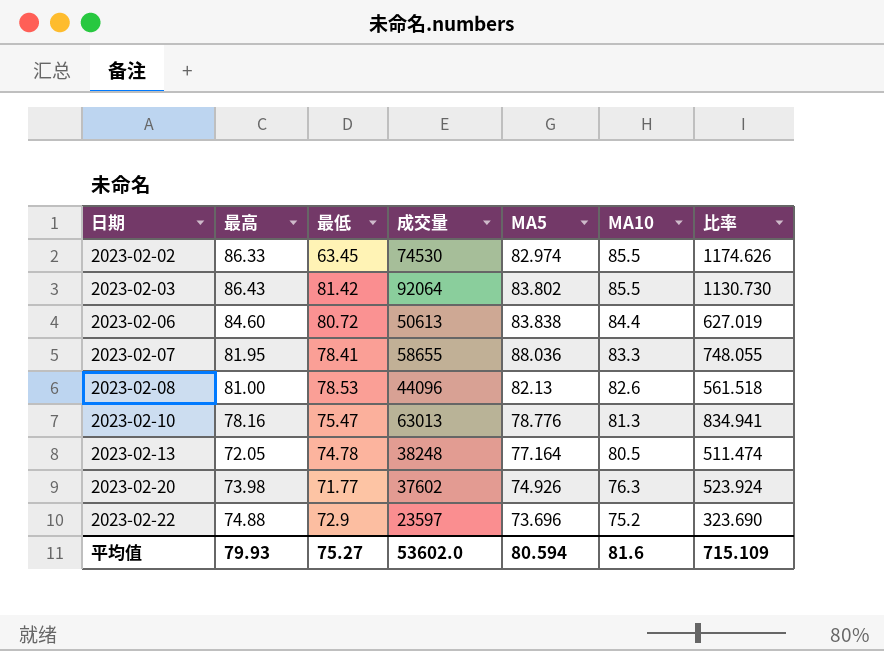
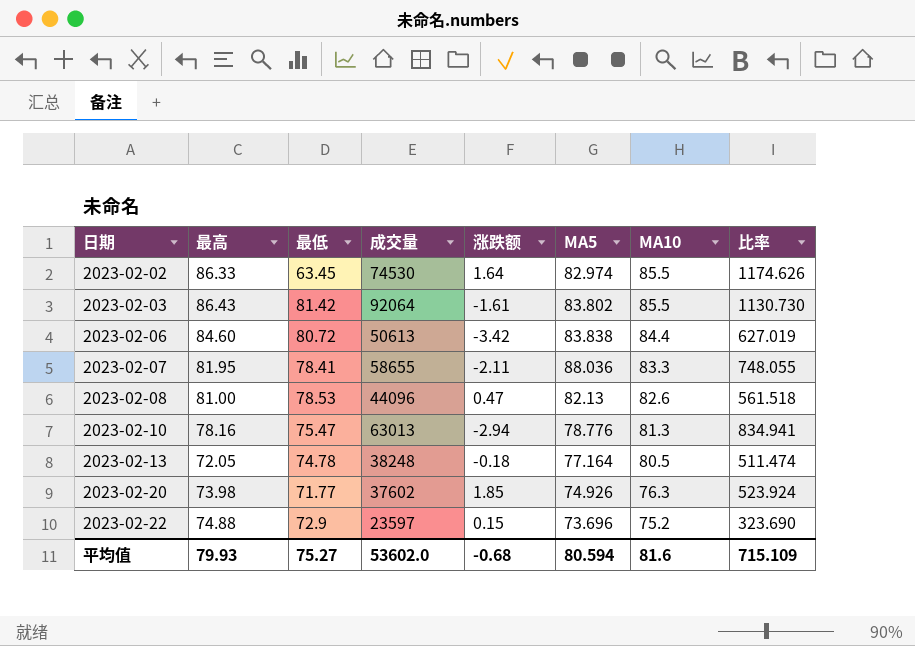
column 涨跌额 | position: none -> 5

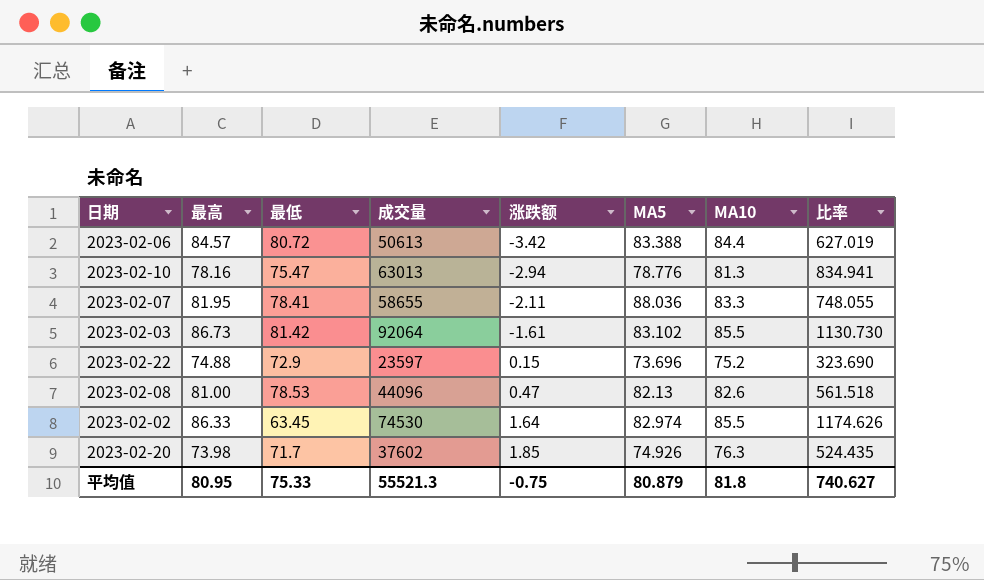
row order: 日期 ascending -> 涨跌额 ascending
row 2023-02-13: 72.05 | 74.78 | 38248 | -0.18 | 77.164 | 80.5 | 511.474 -> none
2023-02-06 | 最高: 84.60 -> 84.57
2023-02-06 | MA5: 83.838 -> 83.388
2023-02-03 | 最高: 86.43 -> 86.73
2023-02-03 | MA5: 83.802 -> 83.102
2023-02-20 | 最低: 71.77 -> 71.7
2023-02-20 | 比率: 523.924 -> 524.435
平均值 | 最高: 79.93 -> 80.95
平均值 | 最低: 75.27 -> 75.33
平均值 | 成交量: 53602.0 -> 55521.3
平均值 | 涨跌额: -0.68 -> -0.75
平均值 | MA5: 80.594 -> 80.879
平均值 | MA10: 81.6 -> 81.8
平均值 | 比率: 715.109 -> 740.627

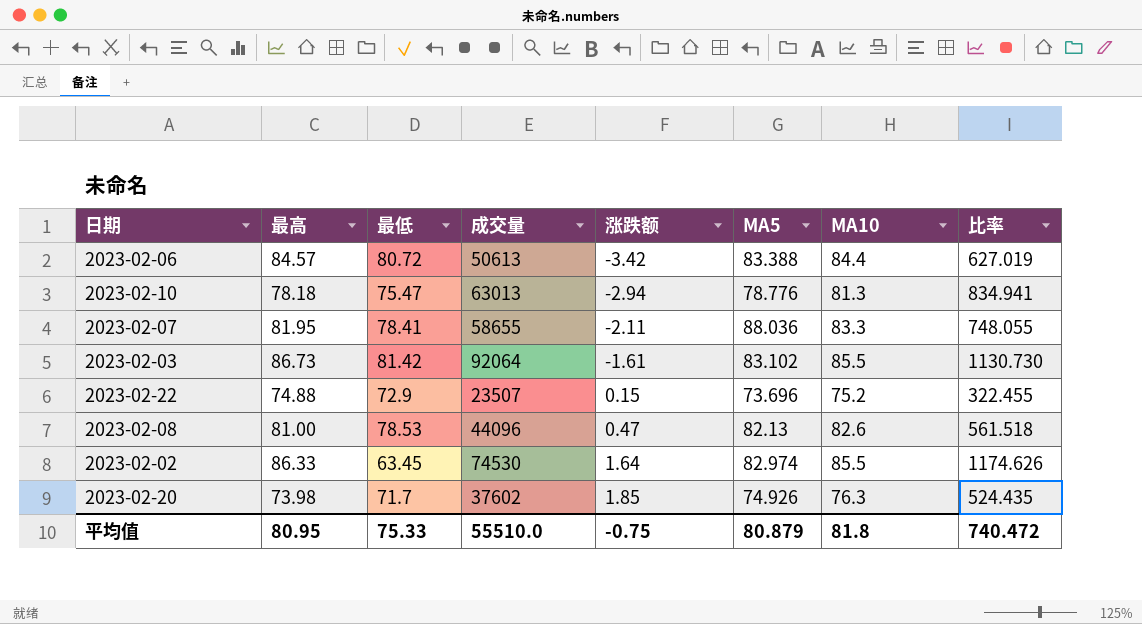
2023-02-10 | 最高: 78.16 -> 78.18
2023-02-22 | 成交量: 23597 -> 23507
2023-02-22 | 比率: 323.690 -> 322.455
平均值 | 成交量: 55521.3 -> 55510.0
平均值 | 比率: 740.627 -> 740.472

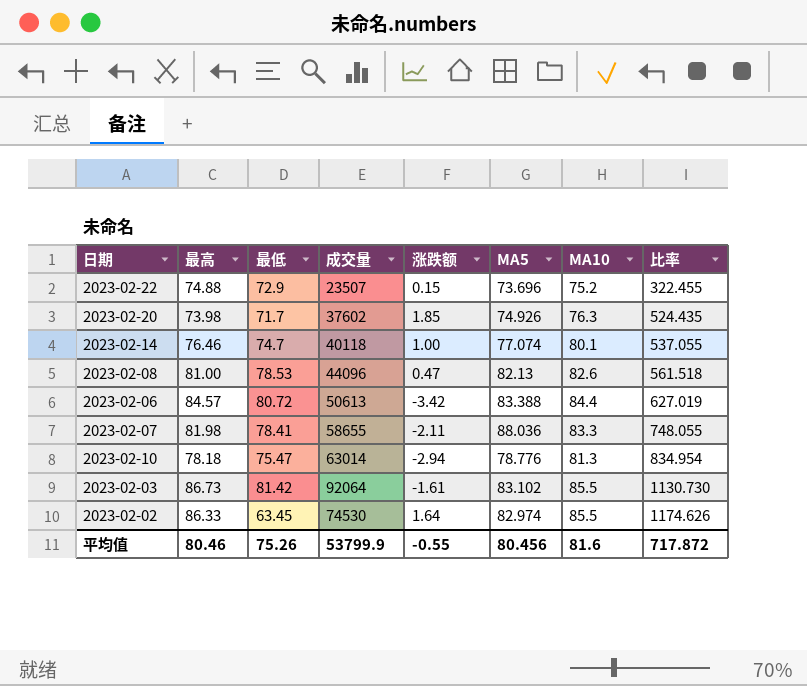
row order: 涨跌额 ascending -> 比率 ascending
row 2023-02-14: none -> 76.46 | 74.7 | 40118 | 1.00 | 77.074 | 80.1 | 537.055
2023-02-07 | 最高: 81.95 -> 81.98
2023-02-10 | 成交量: 63013 -> 63014
2023-02-10 | 比率: 834.941 -> 834.954
平均值 | 最高: 80.95 -> 80.46
平均值 | 最低: 75.33 -> 75.26
平均值 | 成交量: 55510.0 -> 53799.9
平均值 | 涨跌额: -0.75 -> -0.55
平均值 | MA5: 80.879 -> 80.456
平均值 | MA10: 81.8 -> 81.6
平均值 | 比率: 740.472 -> 717.872

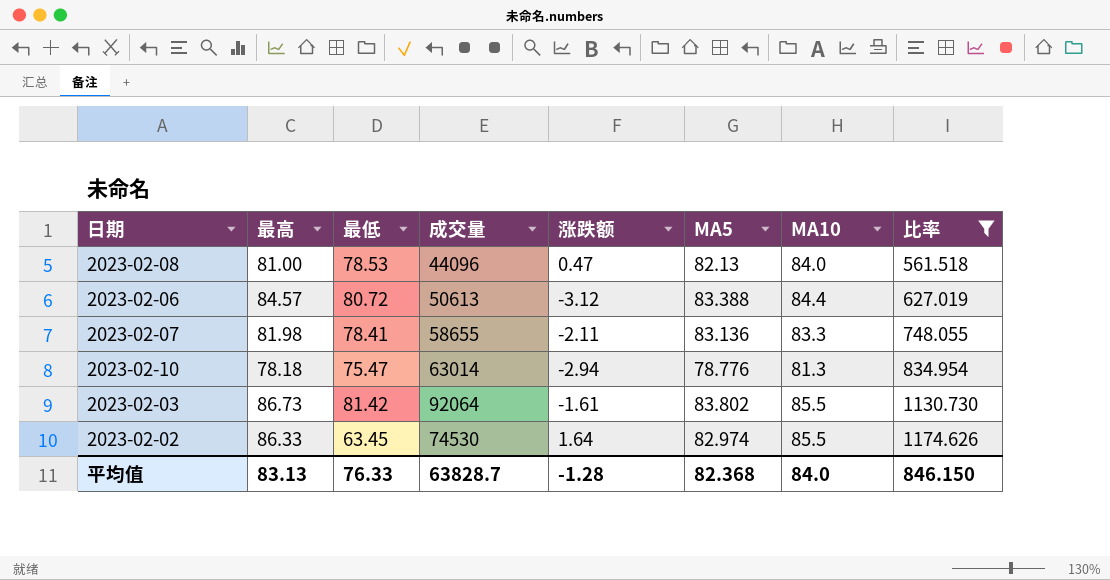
filter: none -> 比率 >= 561.518
2023-02-08 | MA10: 82.6 -> 84.0
2023-02-06 | 涨跌额: -3.42 -> -3.12
2023-02-07 | MA5: 88.036 -> 83.136
2023-02-03 | MA5: 83.102 -> 83.802
平均值 | 最高: 80.46 -> 83.13
平均值 | 最低: 75.26 -> 76.33
平均值 | 成交量: 53799.9 -> 63828.7
平均值 | 涨跌额: -0.55 -> -1.28
平均值 | MA5: 80.456 -> 82.368
平均值 | MA10: 81.6 -> 84.0
平均值 | 比率: 717.872 -> 846.150

